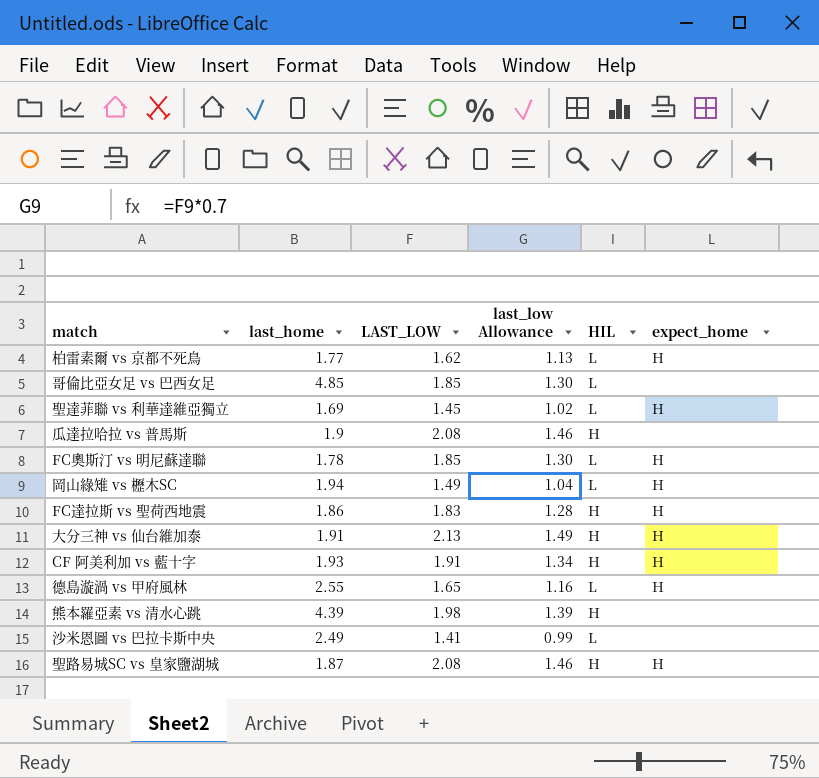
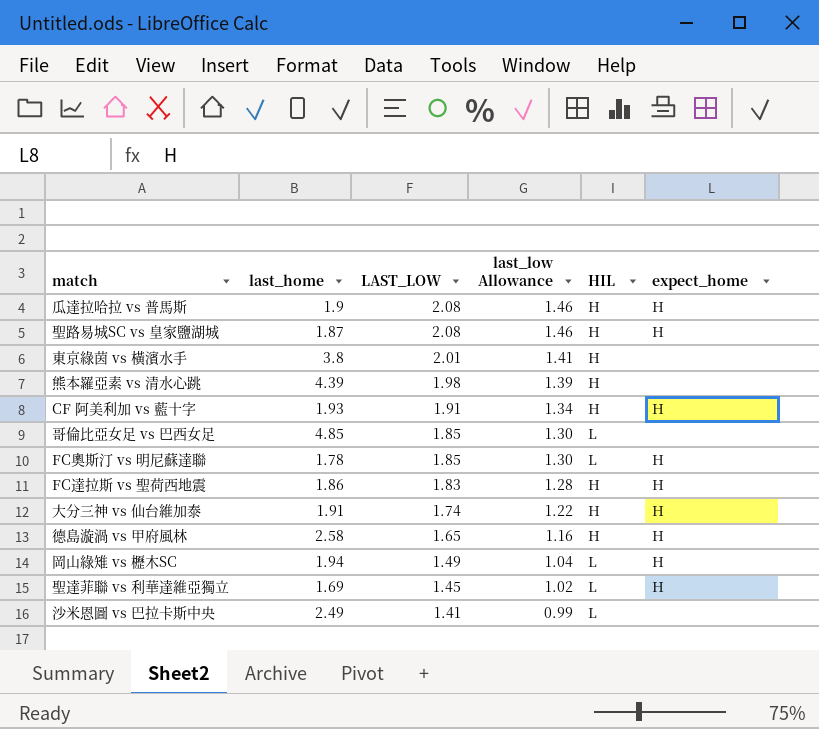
row order: none -> LAST_LOW descending
row 柏雷素爾 vs 京都不死鳥: 1.77 | 1.62 | 1.13 | L | H -> none
瓜達拉哈拉 vs 普馬斯 | expect_home: none -> H
row 東京綠茵 vs 橫濱水手: none -> 3.8 | 2.01 | 1.41 | H | none
大分三神 vs 仙台維加泰 | LAST_LOW: 2.13 -> 1.74
大分三神 vs 仙台維加泰 | last_low Allowance: 1.49 -> 1.22
德島漩渦 vs 甲府風林 | last_home: 2.55 -> 2.58
德島漩渦 vs 甲府風林 | HIL: L -> H

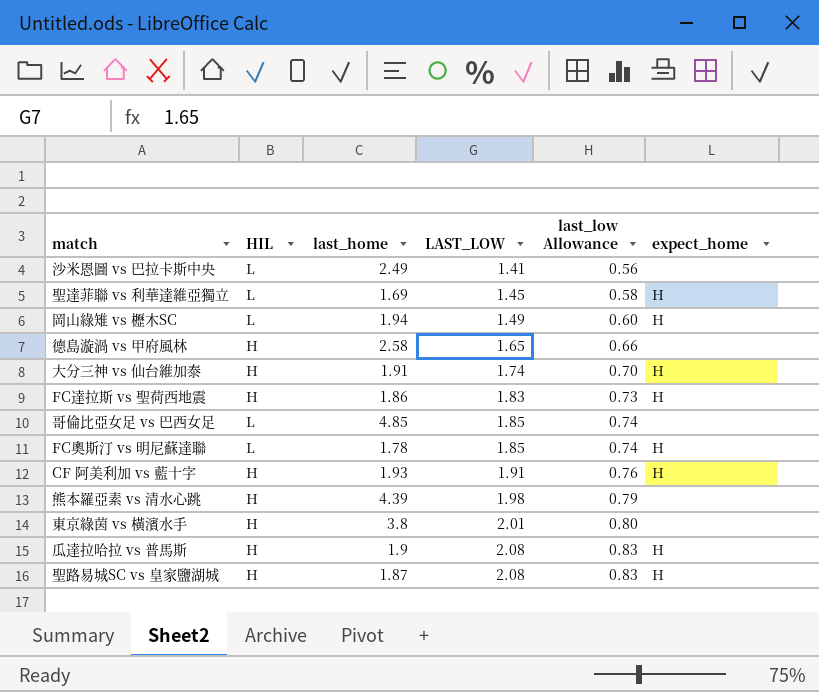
row order: LAST_LOW descending -> LAST_LOW ascending
column HIL | position: 5 -> 2
column last_low Allowance | formula: [LAST_LOW] * 0.7 -> [LAST_LOW] * 0.4
德島漩渦 vs 甲府風林 | expect_home: H -> none

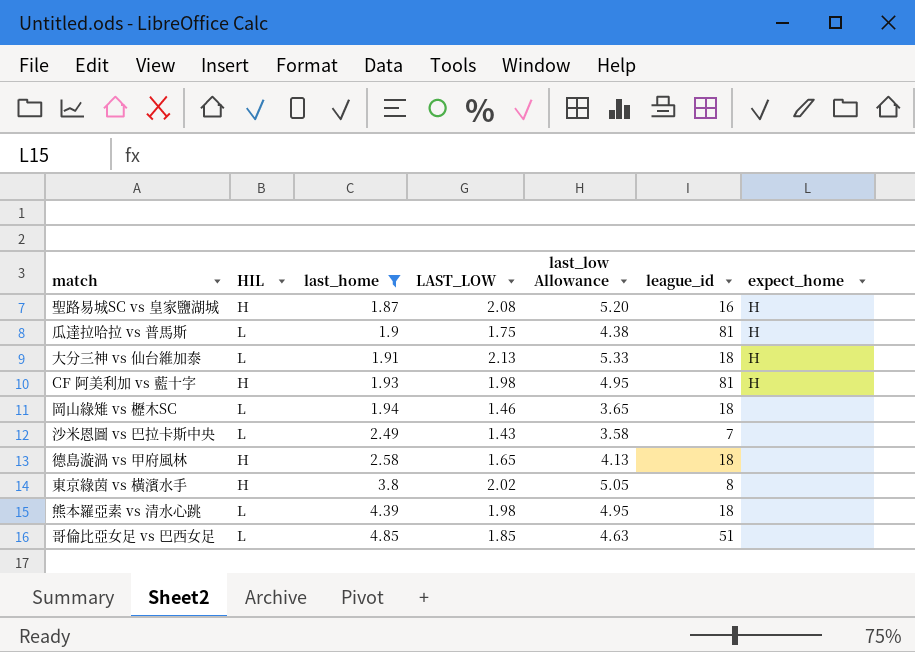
filter: none -> last_home >= 1.87
row order: LAST_LOW ascending -> last_home ascending
column last_low Allowance | formula: [LAST_LOW] * 0.4 -> [LAST_LOW] * 2.5
column league_id | position: none -> 6
瓜達拉哈拉 vs 普馬斯 | HIL: H -> L
瓜達拉哈拉 vs 普馬斯 | LAST_LOW: 2.08 -> 1.75
大分三神 vs 仙台維加泰 | HIL: H -> L
大分三神 vs 仙台維加泰 | LAST_LOW: 1.74 -> 2.13
CF 阿美利加 vs 藍十字 | LAST_LOW: 1.91 -> 1.98
岡山綠雉 vs 櫪木SC | LAST_LOW: 1.49 -> 1.46
岡山綠雉 vs 櫪木SC | expect_home: H -> none
沙米恩圖 vs 巴拉卡斯中央 | LAST_LOW: 1.41 -> 1.43
東京綠茵 vs 橫濱水手 | LAST_LOW: 2.01 -> 2.02
熊本羅亞素 vs 清水心跳 | HIL: H -> L

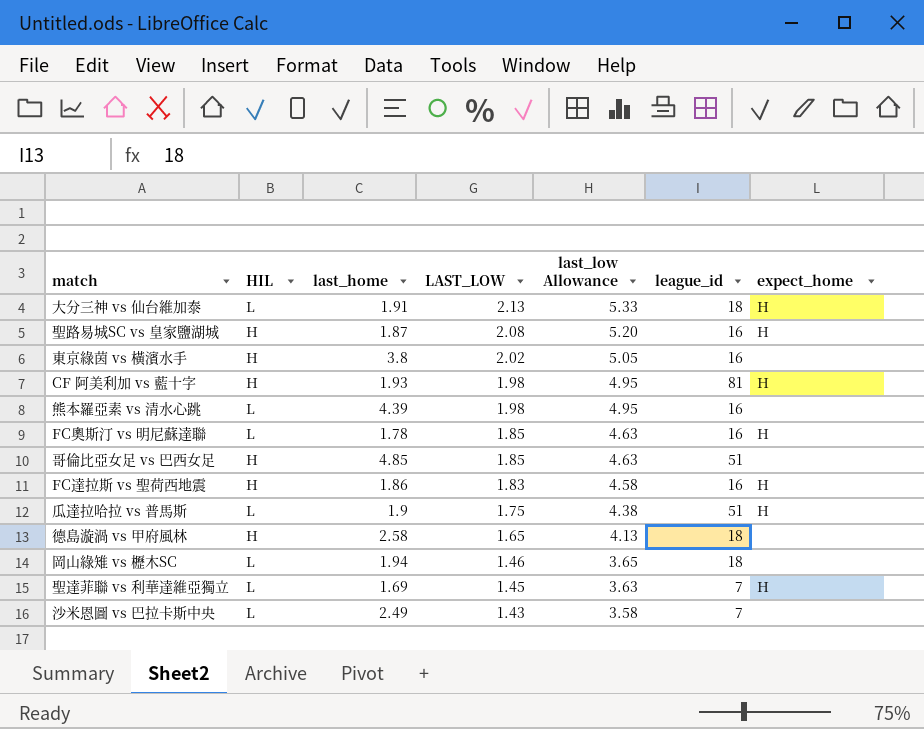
filter: last_home >= 1.87 -> none
row order: last_home ascending -> LAST_LOW descending
東京綠茵 vs 橫濱水手 | league_id: 8 -> 16
熊本羅亞素 vs 清水心跳 | league_id: 18 -> 16
哥倫比亞女足 vs 巴西女足 | HIL: L -> H
瓜達拉哈拉 vs 普馬斯 | league_id: 81 -> 51

